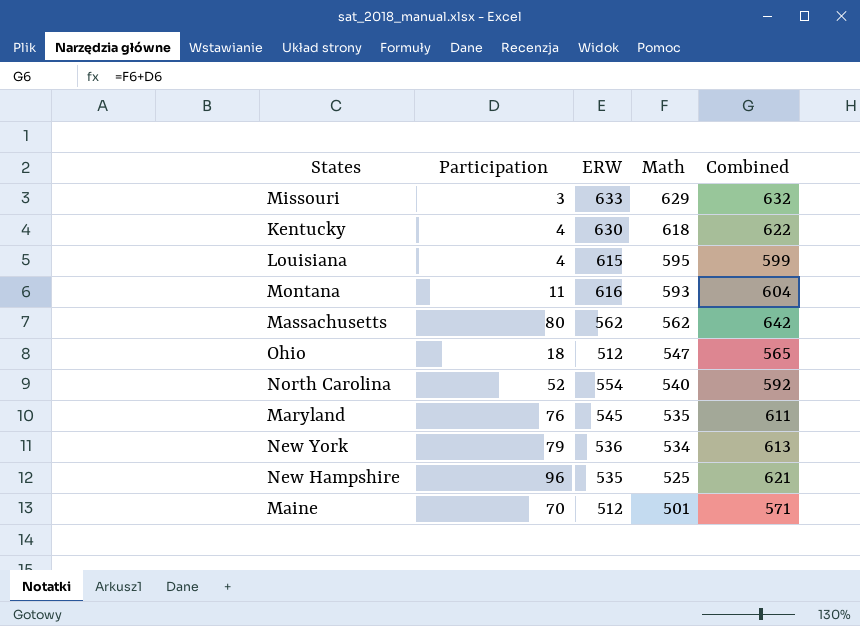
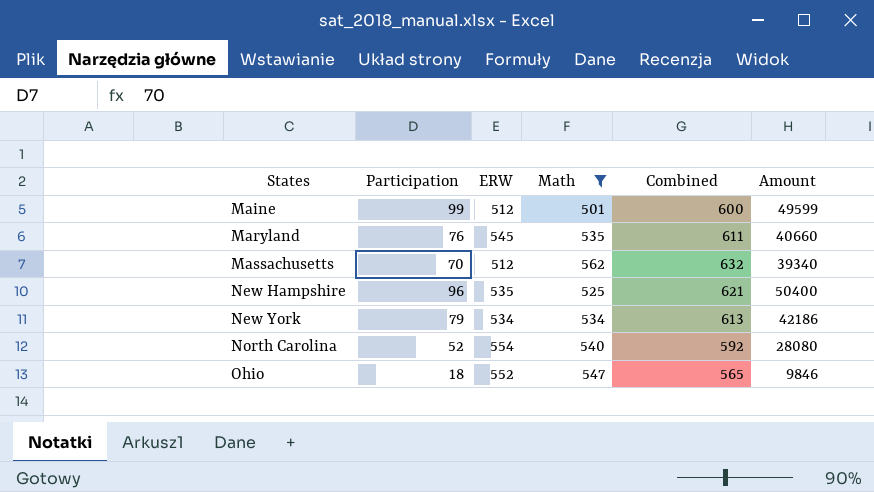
filter: none -> Math <= 562
row order: Math descending -> States ascending
column Amount | formula: none -> [Participation] * [Math]
Maine | Participation: 70 -> 99
Maine | Combined: 571 -> 600
Massachusetts | Participation: 80 -> 70
Massachusetts | ERW: 562 -> 512
Massachusetts | Combined: 642 -> 632
New York | ERW: 536 -> 534
Ohio | ERW: 512 -> 552

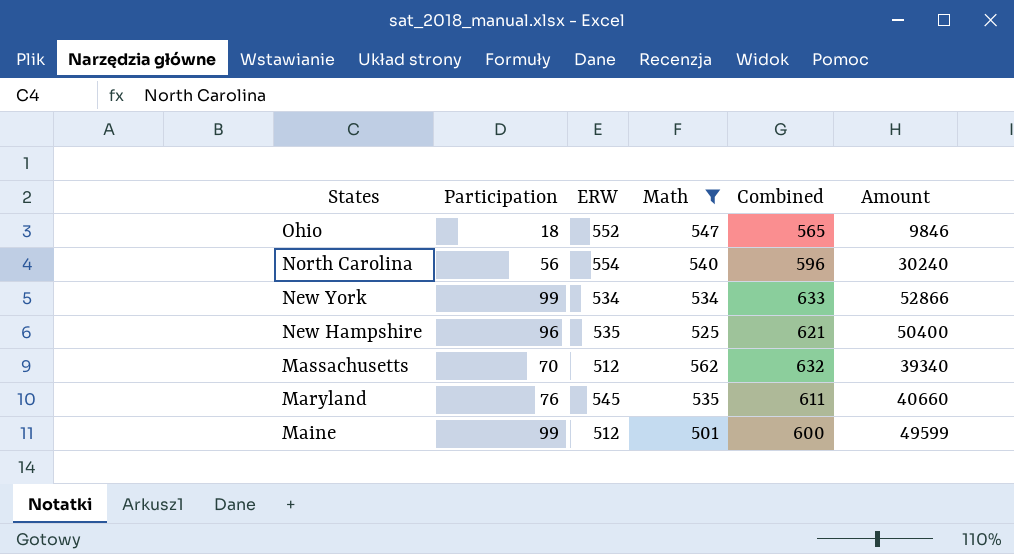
row order: States ascending -> States descending
North Carolina | Participation: 52 -> 56
North Carolina | Combined: 592 -> 596
North Carolina | Amount: 28080 -> 30240
New York | Participation: 79 -> 99
New York | Combined: 613 -> 633
New York | Amount: 42186 -> 52866

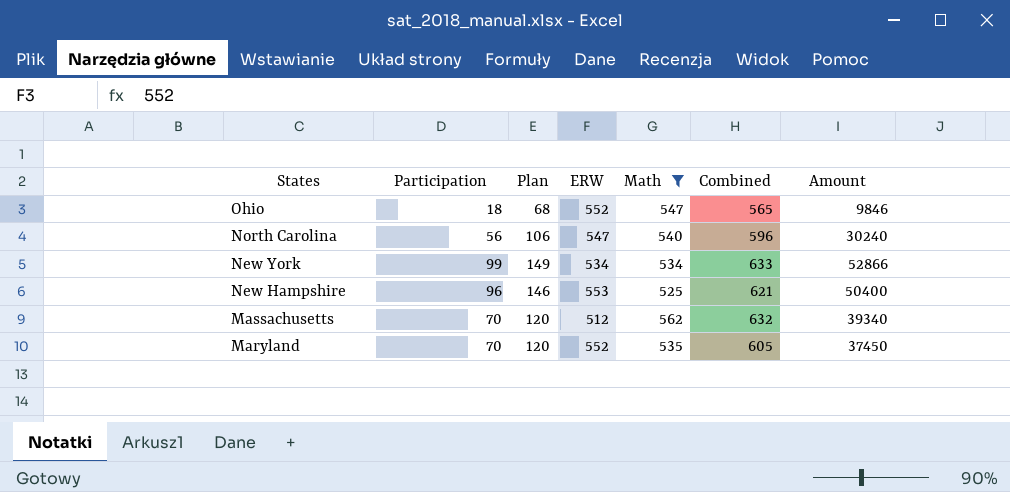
column Plan | formula: none -> [Participation] + 50
row Maine: 99 | 512 | 501 | 600 | 49599 -> none
North Carolina | ERW: 554 -> 547
New Hampshire | ERW: 535 -> 553
Maryland | Participation: 76 -> 70
Maryland | ERW: 545 -> 552
Maryland | Combined: 611 -> 605
Maryland | Amount: 40660 -> 37450

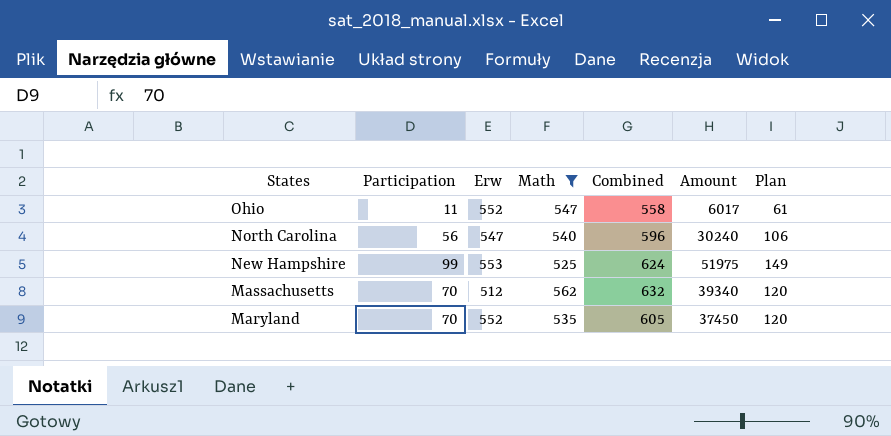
column name: ERW -> Erw
column Plan | position: 3 -> 7
row New York: 99 | 149 | 534 | 534 | 633 | 52866 -> none
Ohio | Participation: 18 -> 11
Ohio | Combined: 565 -> 558
Ohio | Amount: 9846 -> 6017
Ohio | Plan: 68 -> 61
New Hampshire | Participation: 96 -> 99
New Hampshire | Combined: 621 -> 624
New Hampshire | Amount: 50400 -> 51975
New Hampshire | Plan: 146 -> 149

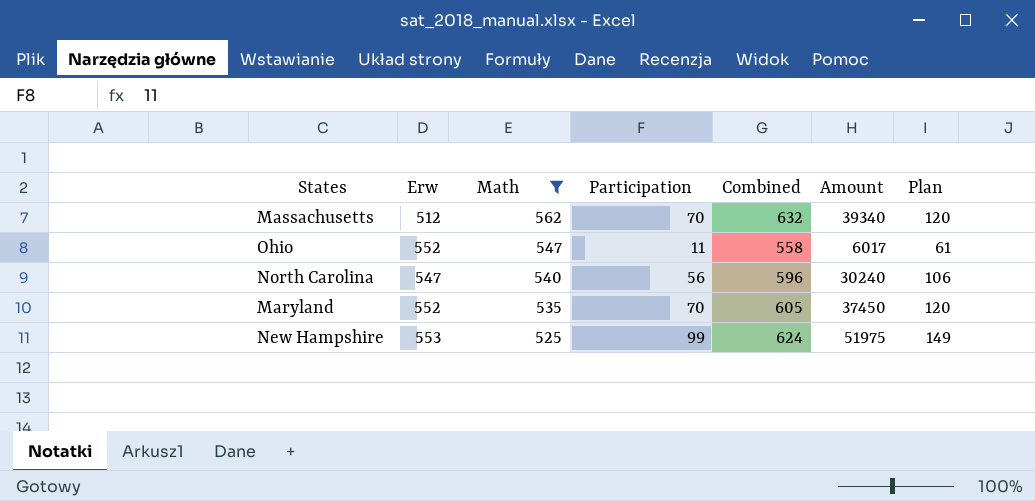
row order: States descending -> Math descending
column Participation | position: 2 -> 4

